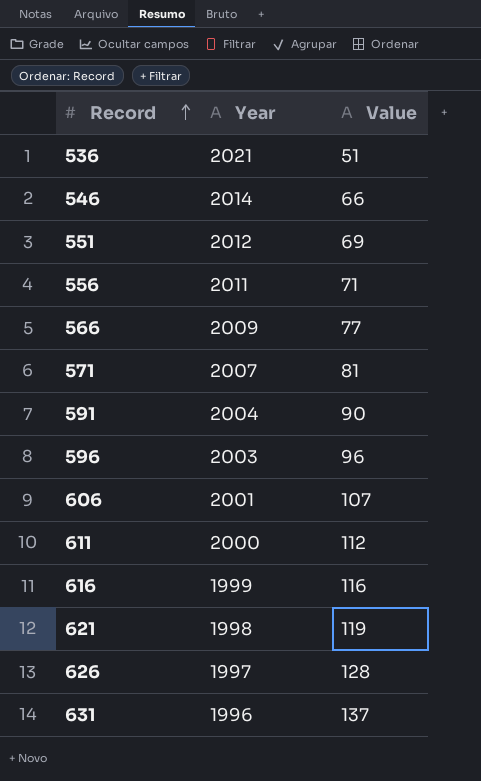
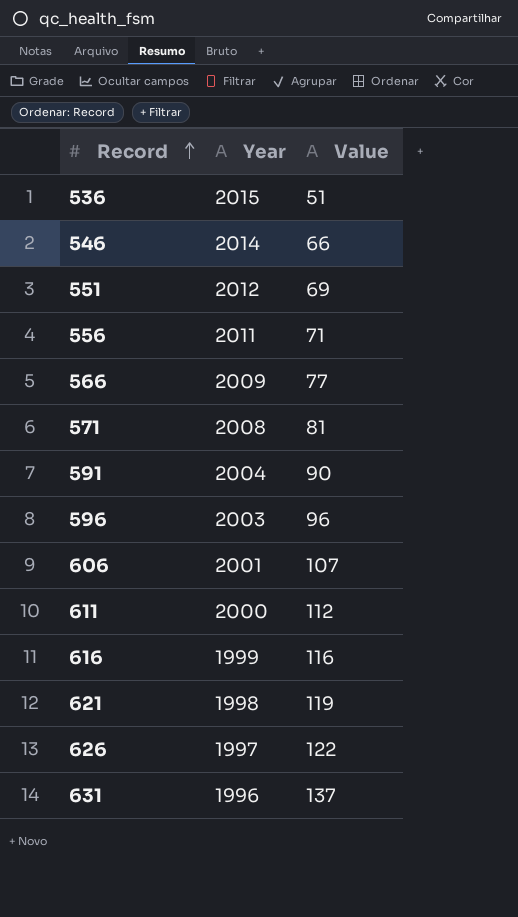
536 | Year: 2021 -> 2015
571 | Year: 2007 -> 2008
626 | Value: 128 -> 122

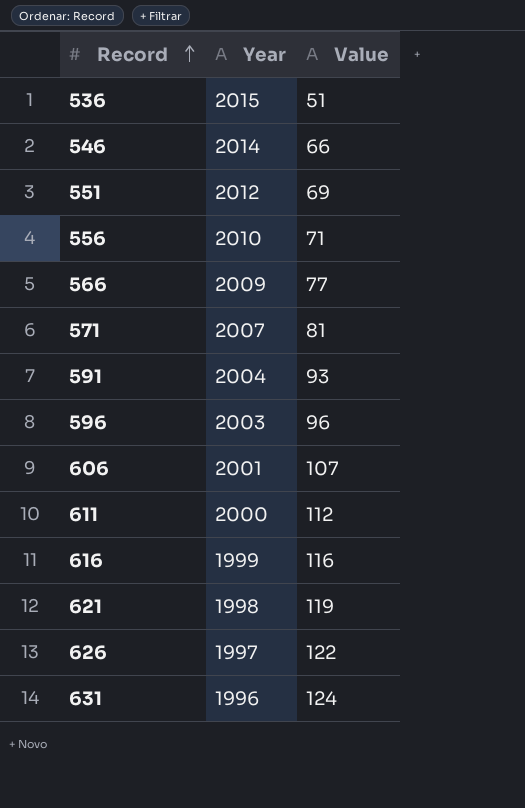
556 | Year: 2011 -> 2010
571 | Year: 2008 -> 2007
591 | Value: 90 -> 93
631 | Value: 137 -> 124

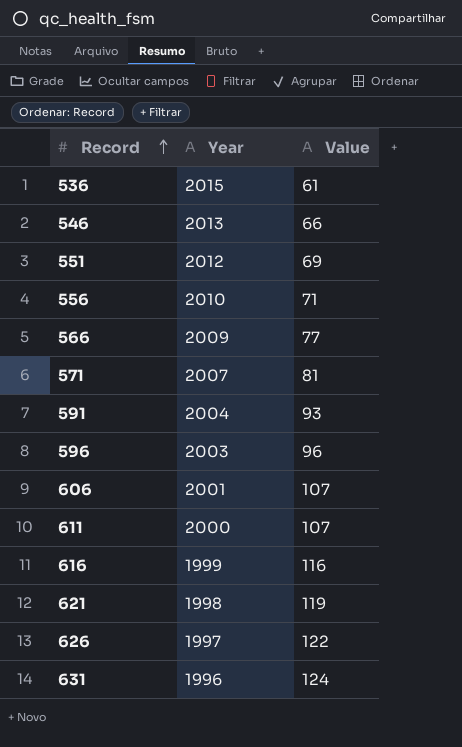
536 | Value: 51 -> 61
546 | Year: 2014 -> 2013
611 | Value: 112 -> 107

